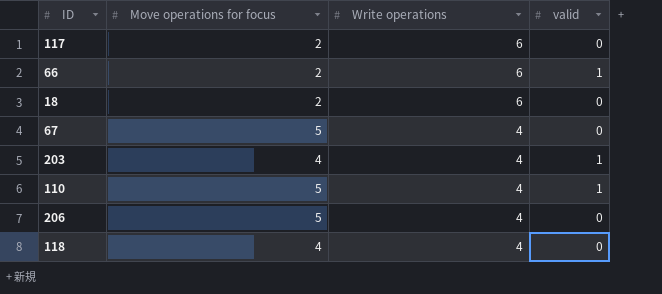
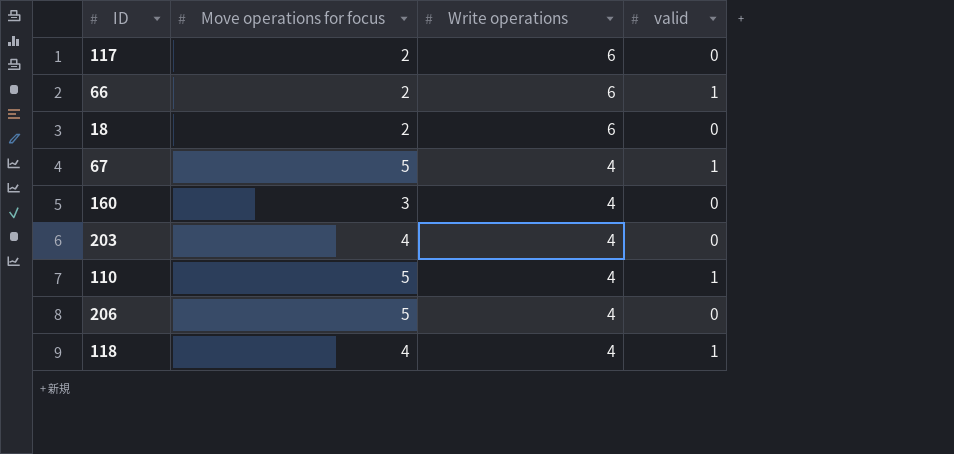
67 | valid: 0 -> 1
row 160: none -> 3 | 4 | 0
203 | valid: 1 -> 0
118 | valid: 0 -> 1

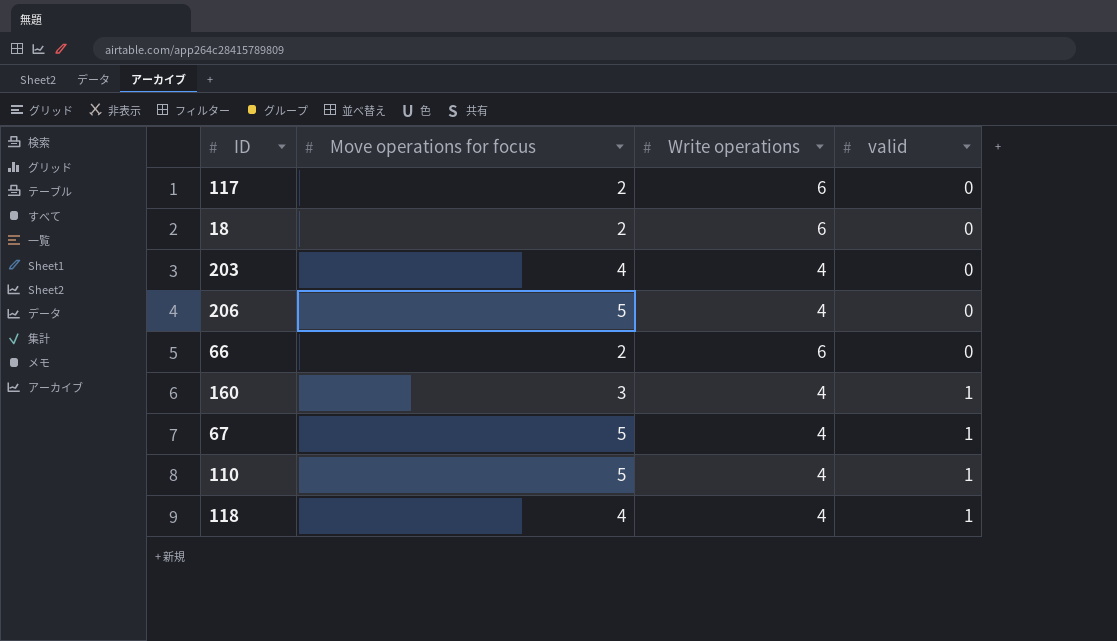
row order: Write operations descending -> valid ascending
66 | valid: 1 -> 0
160 | valid: 0 -> 1

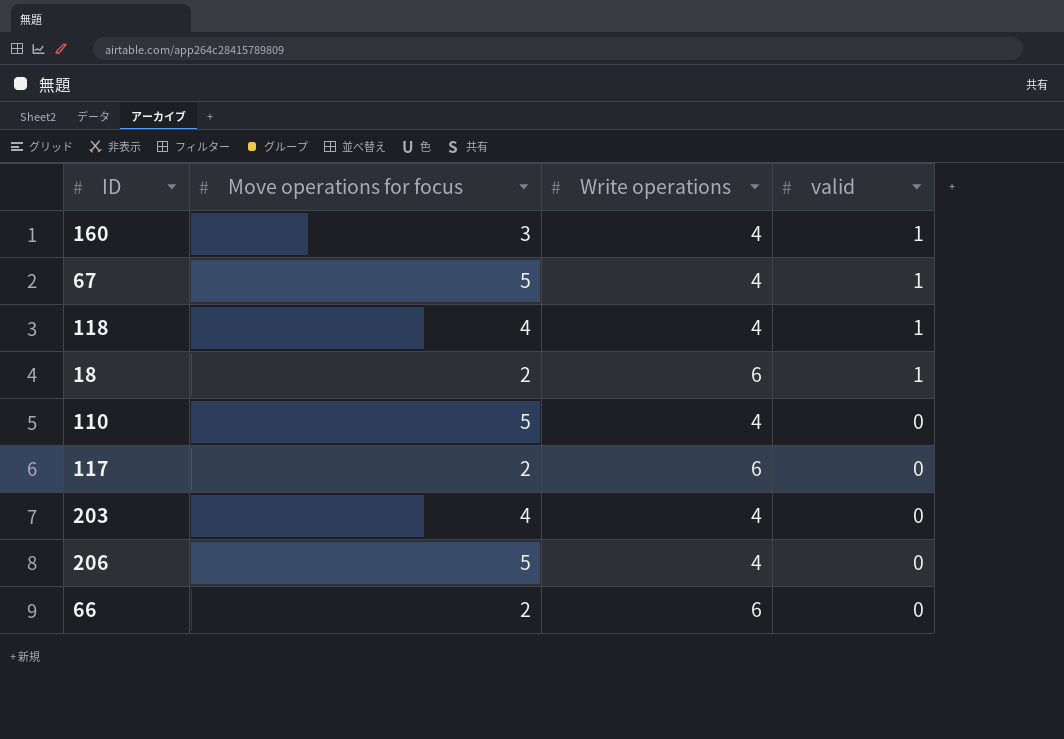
row order: valid ascending -> valid descending
18 | valid: 0 -> 1
110 | valid: 1 -> 0

